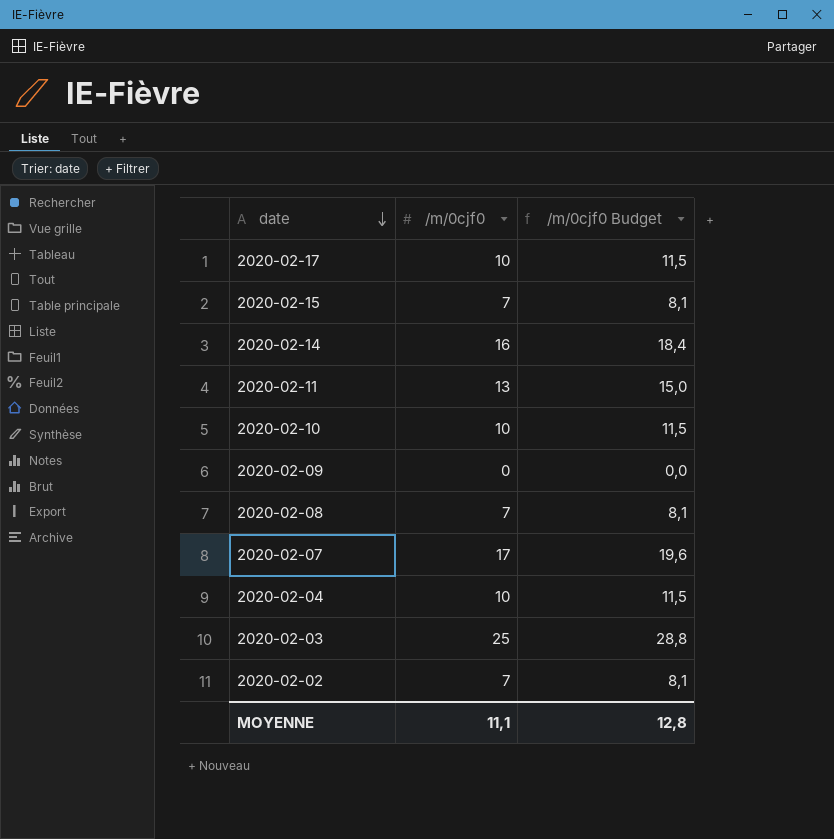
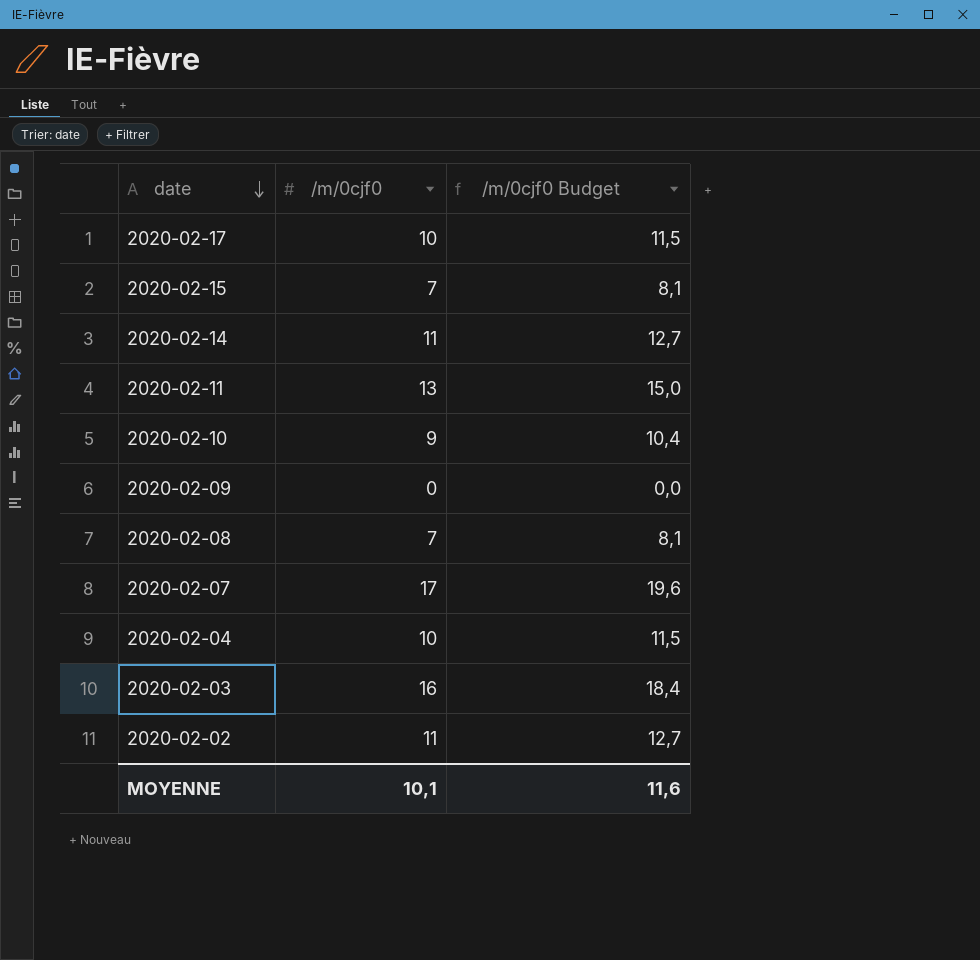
2020-02-14 | /m/0cjf0: 16 -> 11
2020-02-14 | /m/0cjf0 Budget: 18,4 -> 12,7
2020-02-10 | /m/0cjf0: 10 -> 9
2020-02-10 | /m/0cjf0 Budget: 11,5 -> 10,4
2020-02-03 | /m/0cjf0: 25 -> 16
2020-02-03 | /m/0cjf0 Budget: 28,8 -> 18,4
2020-02-02 | /m/0cjf0: 7 -> 11
2020-02-02 | /m/0cjf0 Budget: 8,1 -> 12,7
MOYENNE | /m/0cjf0: 11,1 -> 10,1
MOYENNE | /m/0cjf0 Budget: 12,8 -> 11,6

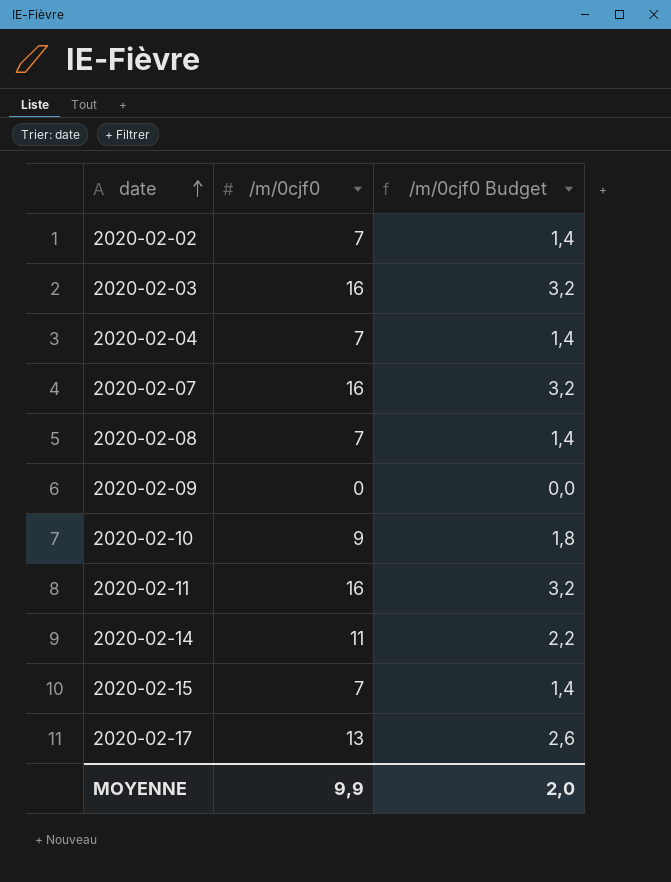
row order: date descending -> date ascending
column /m/0cjf0 Budget | formula: [/m/0cjf0] * 1,15 -> [/m/0cjf0] * 0,2
2020-02-02 | /m/0cjf0: 11 -> 7
2020-02-04 | /m/0cjf0: 10 -> 7
2020-02-07 | /m/0cjf0: 17 -> 16
2020-02-11 | /m/0cjf0: 13 -> 16
2020-02-17 | /m/0cjf0: 10 -> 13
MOYENNE | /m/0cjf0: 10,1 -> 9,9
MOYENNE | /m/0cjf0 Budget: 11,6 -> 2,0

